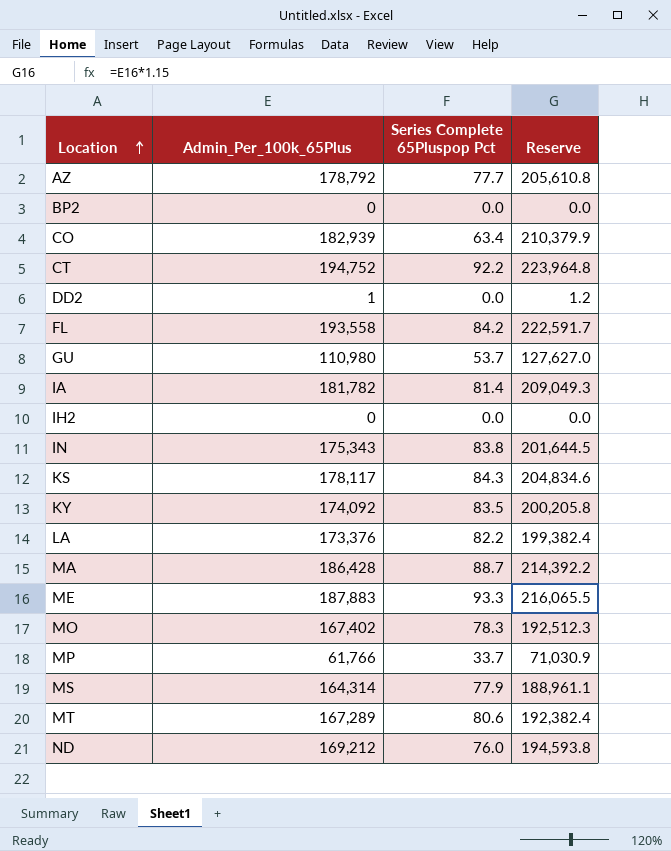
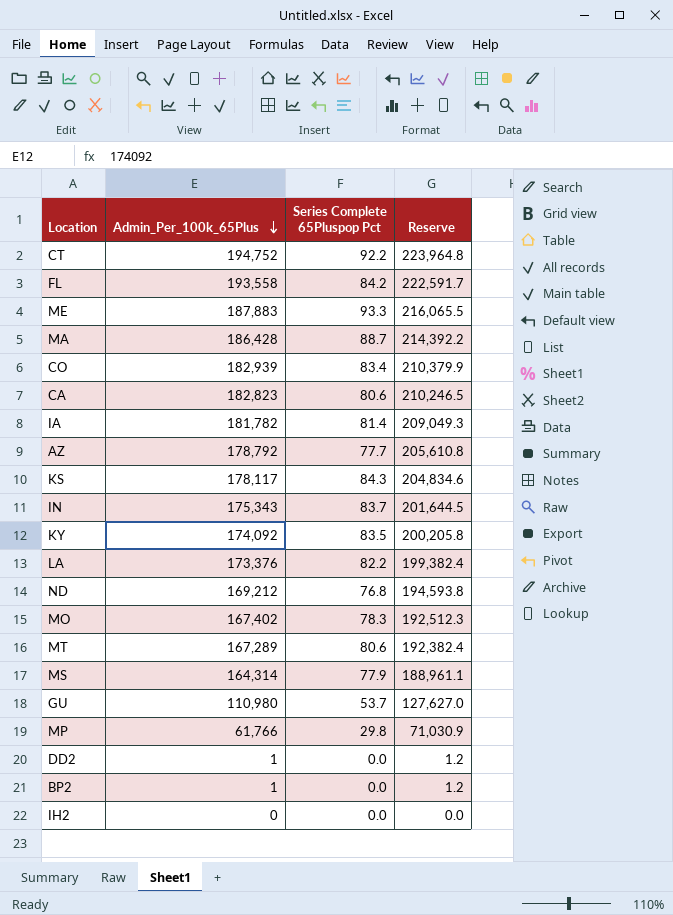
row order: Location ascending -> Admin_Per_100k_65Plus descending
CO | Series Complete 65Pluspop Pct: 63.4 -> 83.4
row CA: none -> 182,823 | 80.6 | 210,246.5
IN | Series Complete 65Pluspop Pct: 83.8 -> 83.7
ND | Series Complete 65Pluspop Pct: 76.0 -> 76.8
MP | Series Complete 65Pluspop Pct: 33.7 -> 29.8
BP2 | Admin_Per_100k_65Plus: 0 -> 1
BP2 | Reserve: 0.0 -> 1.2

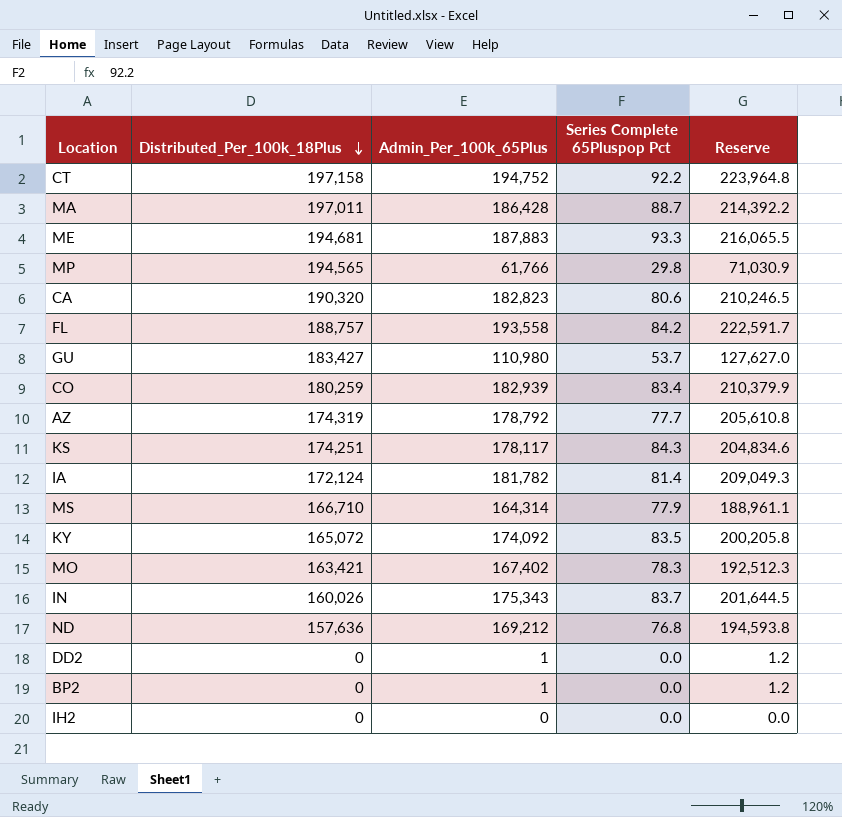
row order: Admin_Per_100k_65Plus descending -> Distributed_Per_100k_18Plus descending
column Distributed_Per_100k_18Plus | position: none -> 2
row LA: 173,376 | 82.2 | 199,382.4 -> none
row MT: 167,289 | 80.6 | 192,382.4 -> none

